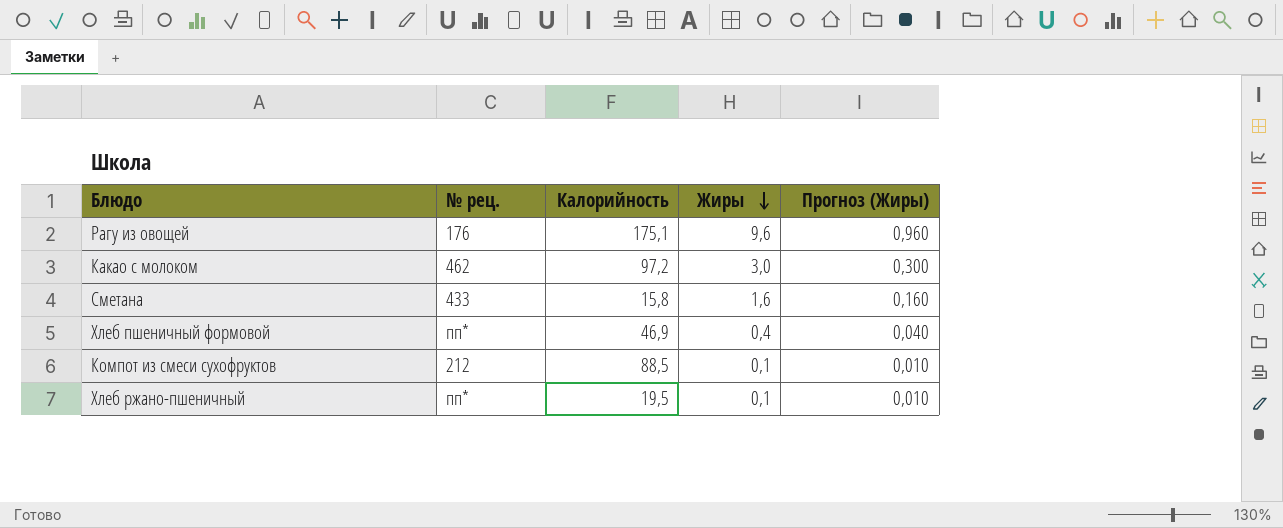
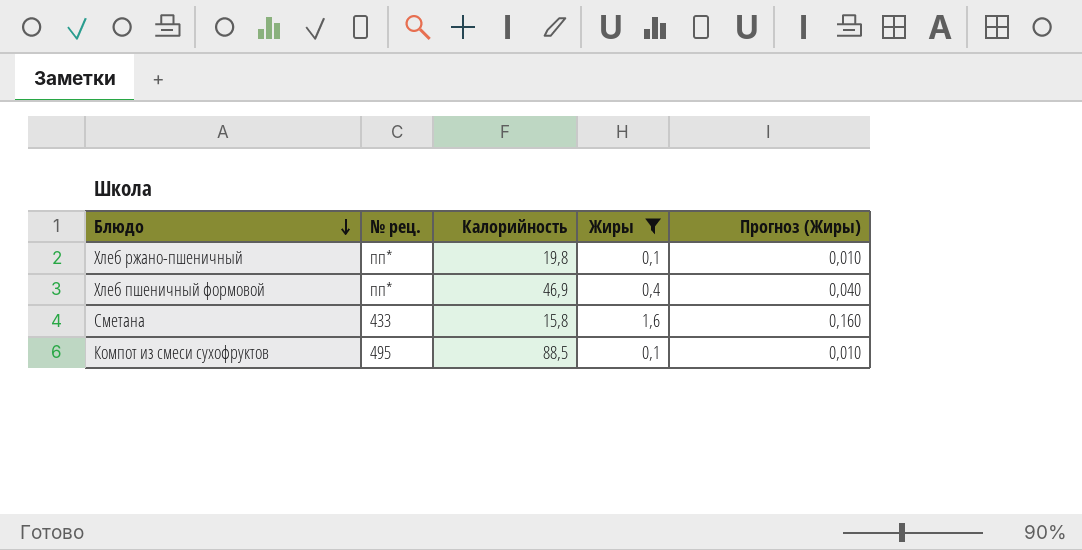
filter: none -> Жиры <= 1,6
row order: Жиры descending -> Блюдо descending
Хлеб ржано-пшеничный | Калорийность: 19,5 -> 19,8
Компот из смеси сухофруктов | № рец.: 212 -> 495

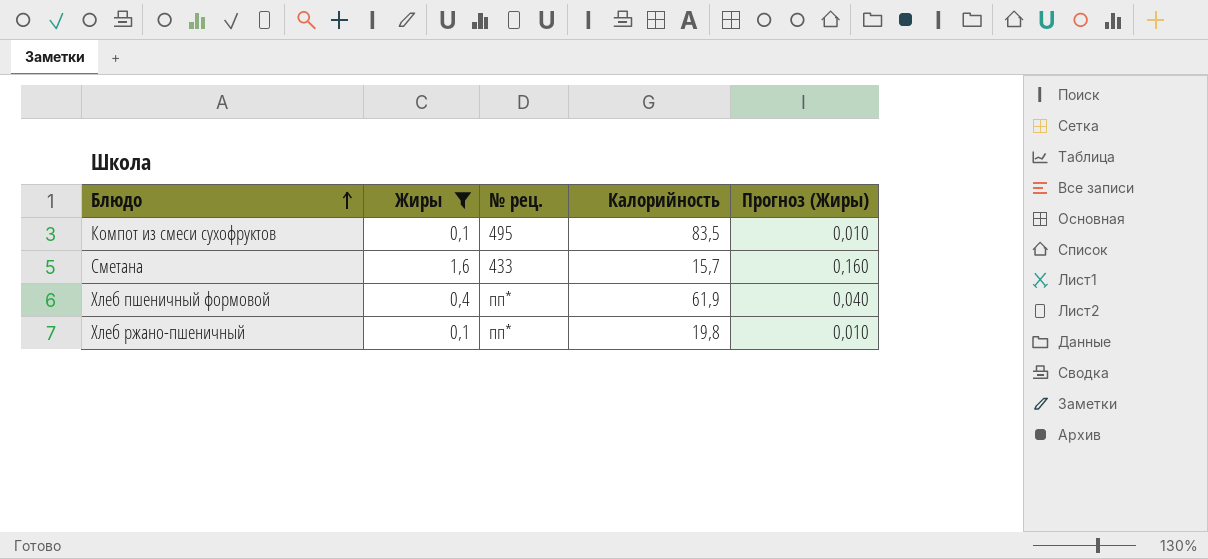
row order: Блюдо descending -> Блюдо ascending
column Жиры | position: 4 -> 2
Компот из смеси сухофруктов | Калорийность: 88,5 -> 83,5
Сметана | Калорийность: 15,8 -> 15,7
Хлеб пшеничный формовой | Калорийность: 46,9 -> 61,9

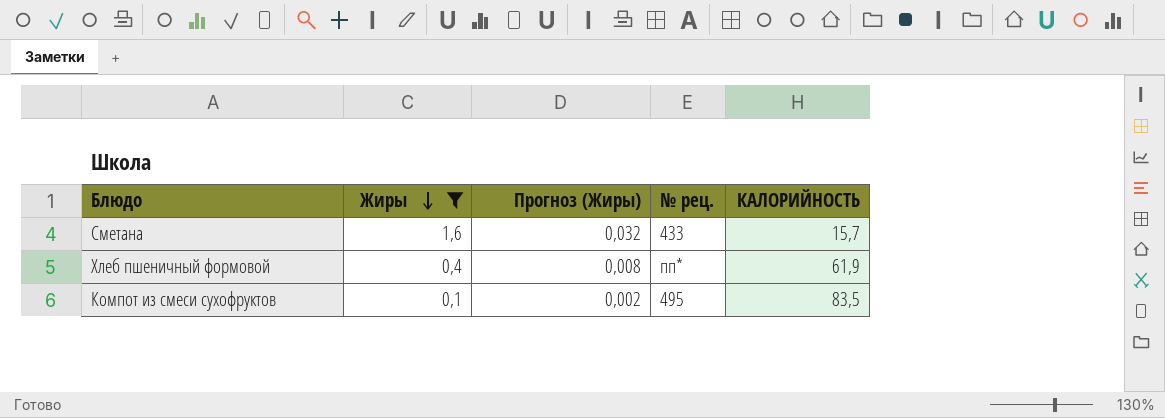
row order: Блюдо ascending -> Жиры descending
column Прогноз (Жиры) | formula: [Жиры] * 0,1 -> [Жиры] * 0,02
column Прогноз (Жиры) | position: 5 -> 3
column name: Калорийность -> КАЛОРИЙНОСТЬ
row Хлеб ржано-пшеничный: 0,1 | пп* | 19,8 | 0,010 -> none

